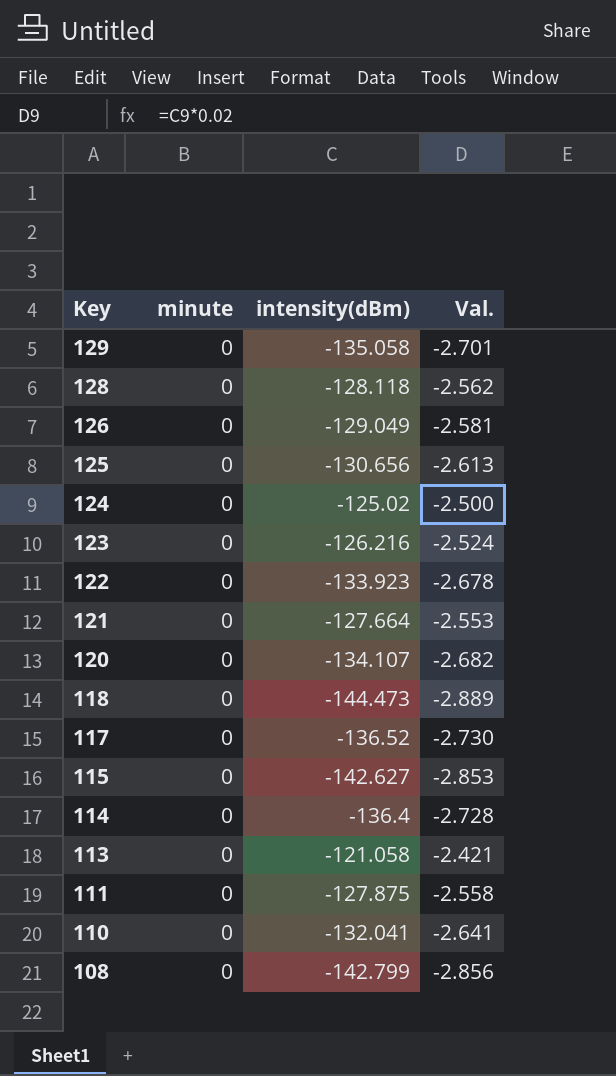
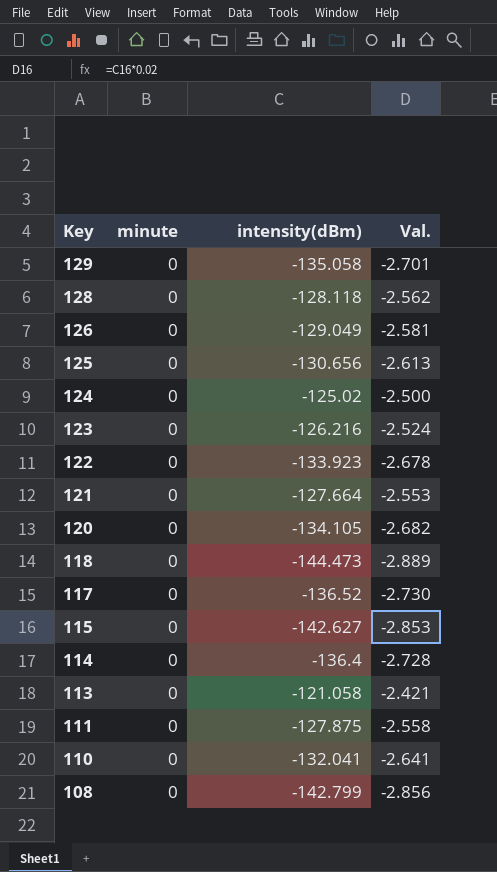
120 | intensity(dBm): -134.107 -> -134.105

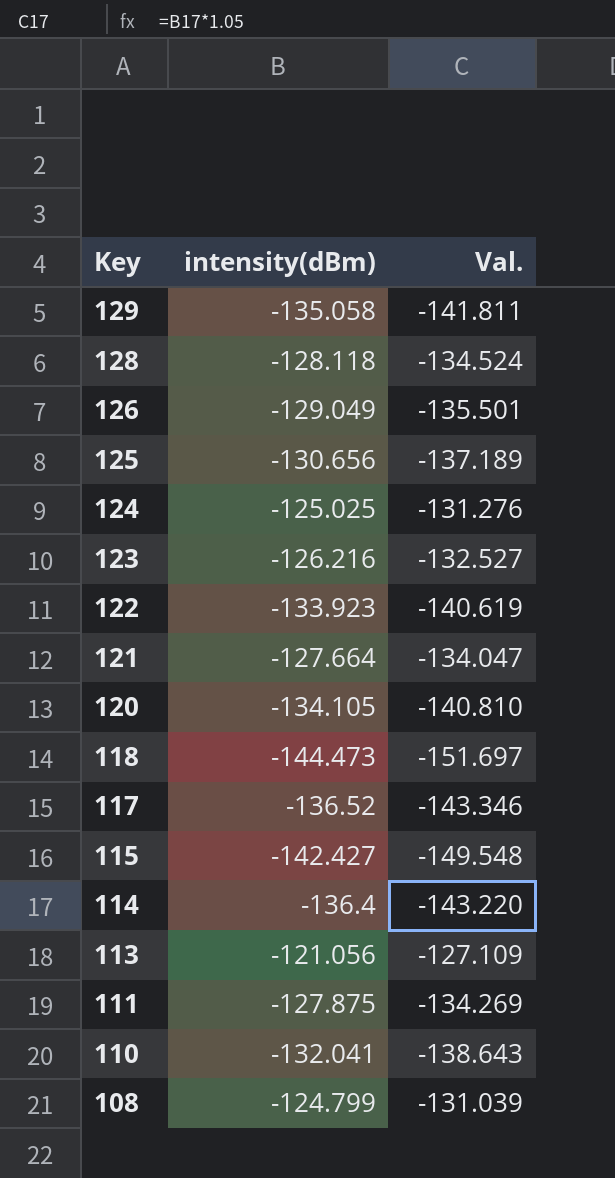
column minute | position: 2 -> none
column Val. | formula: [intensity(dBm)] * 0.02 -> [intensity(dBm)] * 1.05
124 | intensity(dBm): -125.02 -> -125.025
115 | intensity(dBm): -142.627 -> -142.427
113 | intensity(dBm): -121.058 -> -121.056
108 | intensity(dBm): -142.799 -> -124.799

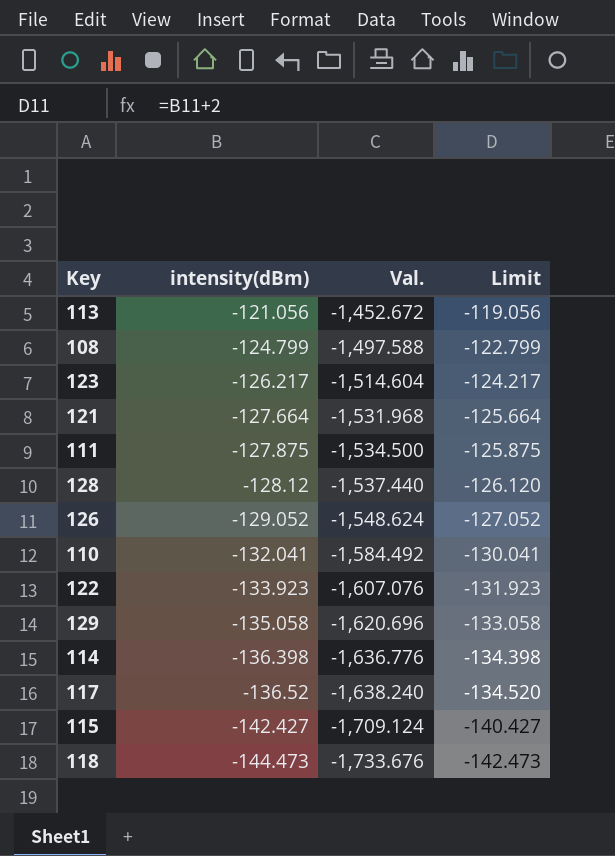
row order: Key descending -> intensity(dBm) descending
column Val. | formula: [intensity(dBm)] * 1.05 -> [intensity(dBm)] * 12
column Limit | formula: none -> [intensity(dBm)] + 2
row 125: -130.656 | -137.189 -> none
row 124: -125.025 | -131.276 -> none
row 120: -134.105 | -140.810 -> none
123 | intensity(dBm): -126.216 -> -126.217
128 | intensity(dBm): -128.118 -> -128.12
126 | intensity(dBm): -129.049 -> -129.052
114 | intensity(dBm): -136.4 -> -136.398

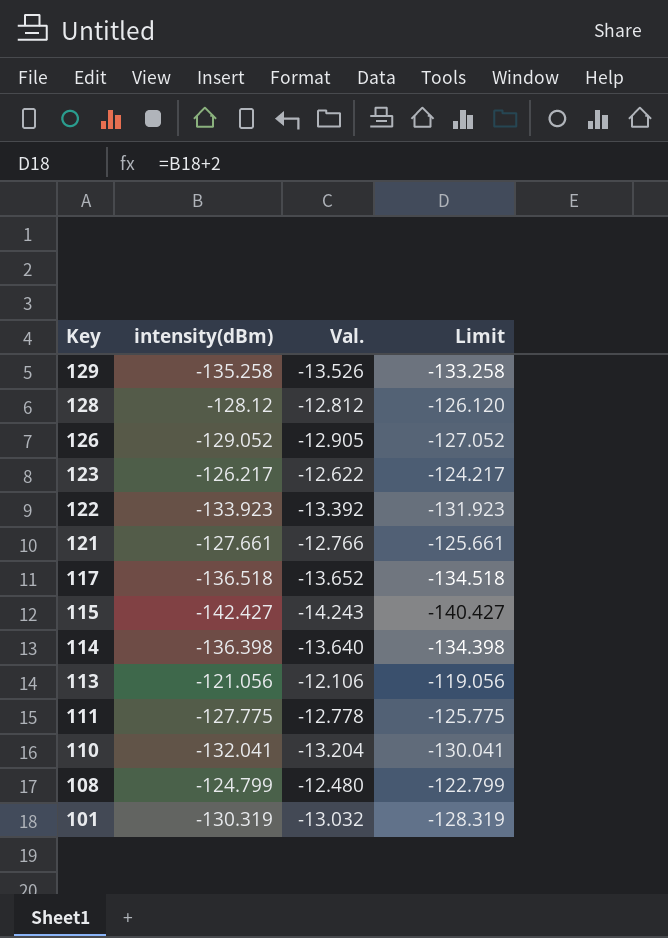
row order: intensity(dBm) descending -> Key descending
column Val. | formula: [intensity(dBm)] * 12 -> [intensity(dBm)] * 0.1
row 118: -144.473 | -1,733.676 | -142.473 -> none
129 | intensity(dBm): -135.058 -> -135.258
129 | Limit: -133.058 -> -133.258
121 | intensity(dBm): -127.664 -> -127.661
121 | Limit: -125.664 -> -125.661
117 | intensity(dBm): -136.52 -> -136.518
117 | Limit: -134.520 -> -134.518
111 | intensity(dBm): -127.875 -> -127.775
111 | Limit: -125.875 -> -125.775
row 101: none -> -130.319 | -13.032 | -128.319

